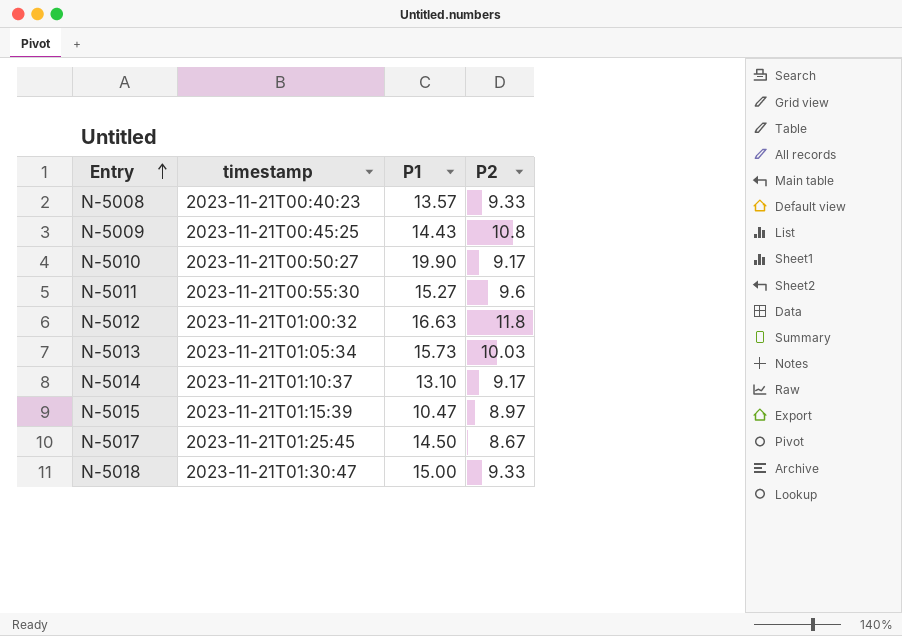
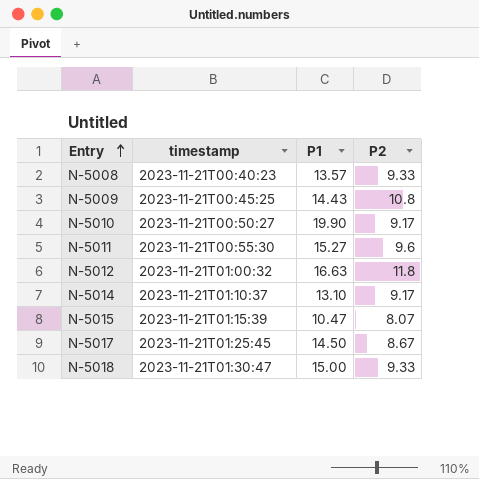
row N-5013: 2023-11-21T01:05:34 | 15.73 | 10.03 -> none
N-5015 | P2: 8.97 -> 8.07

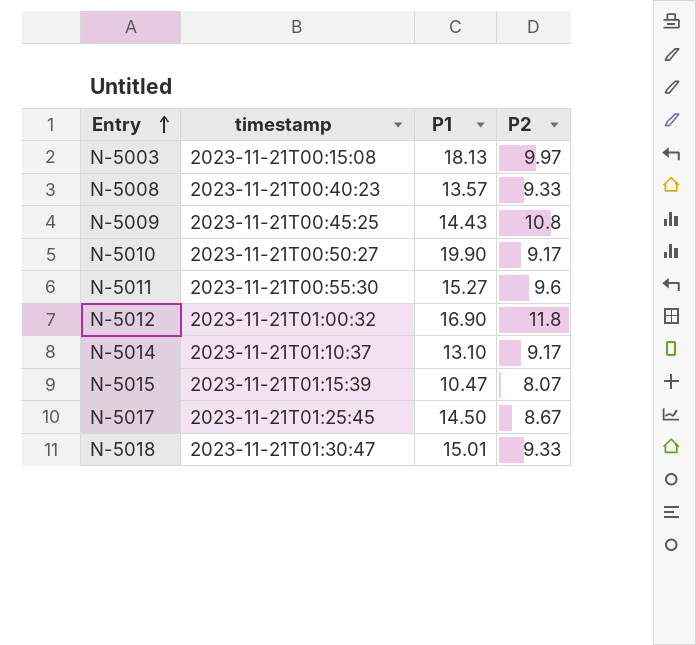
row N-5003: none -> 2023-11-21T00:15:08 | 18.13 | 9.97
N-5012 | P1: 16.63 -> 16.90
N-5018 | P1: 15.00 -> 15.01

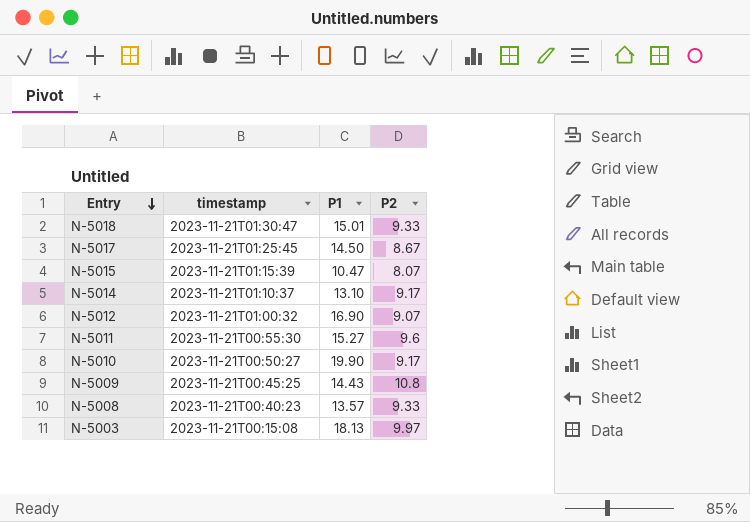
row order: Entry ascending -> Entry descending
N-5012 | P2: 11.8 -> 9.07

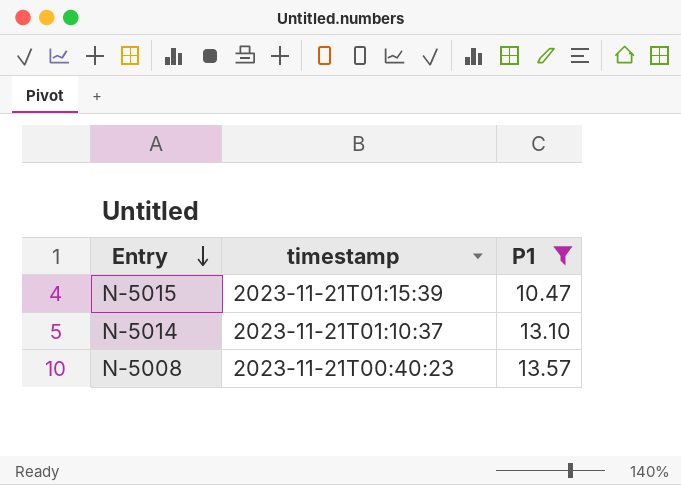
filter: none -> P1 <= 13.57
column P2 | position: 4 -> none

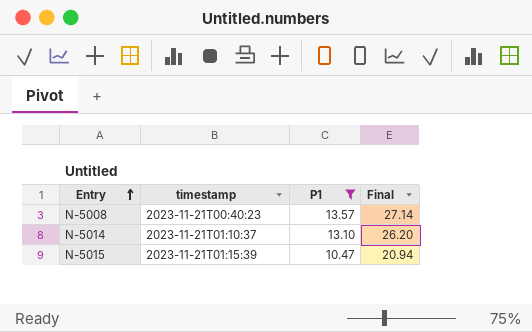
row order: Entry descending -> Entry ascending
column Final | formula: none -> [P1] * 2

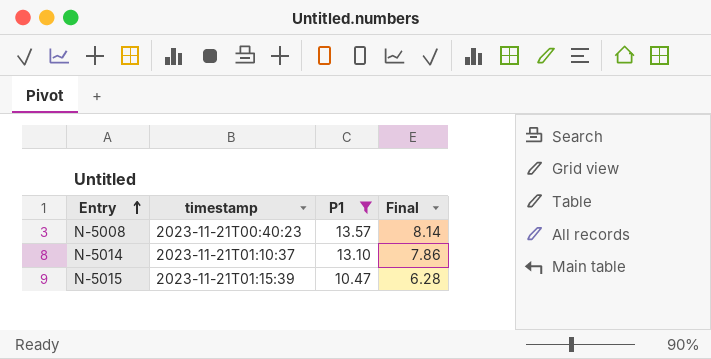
column Final | formula: [P1] * 2 -> [P1] * 0.6

